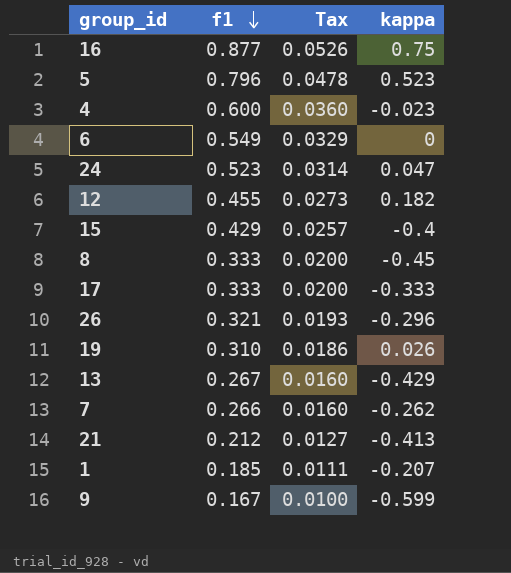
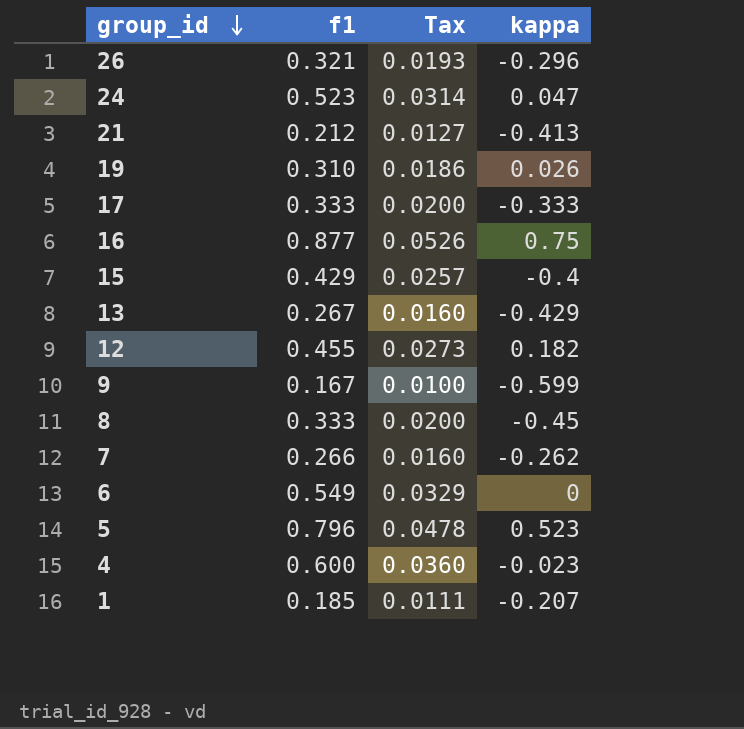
row order: f1 descending -> group_id descending

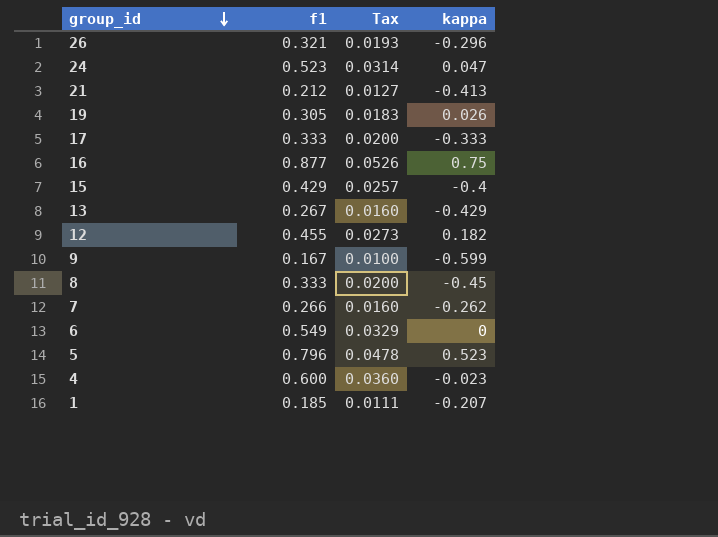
19 | f1: 0.310 -> 0.305
19 | Tax: 0.0186 -> 0.0183

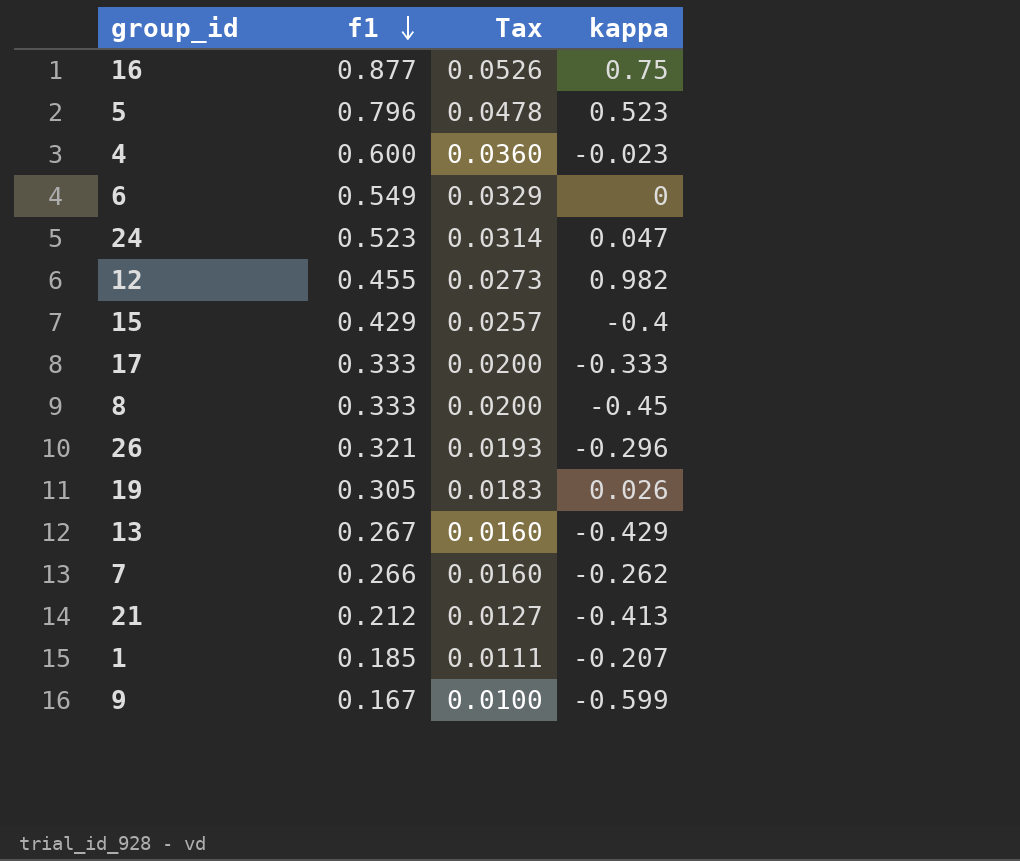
row order: group_id descending -> f1 descending
12 | kappa: 0.182 -> 0.982

